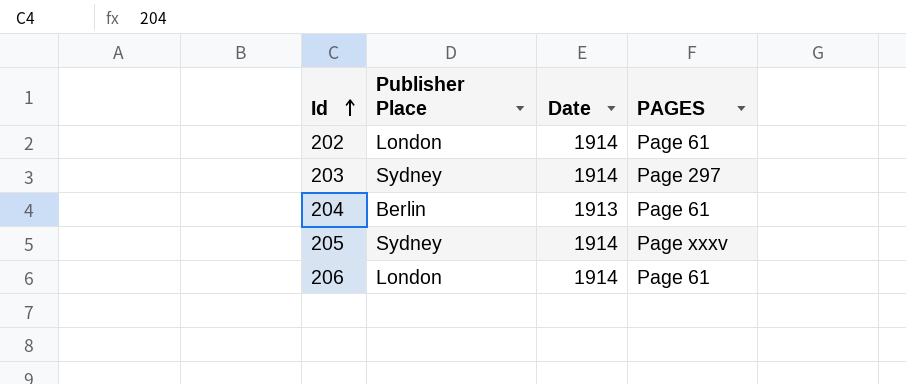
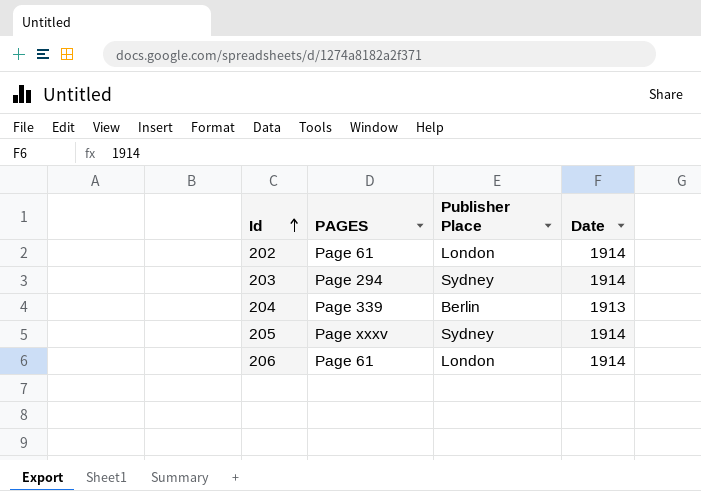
column PAGES | position: 4 -> 2
203 | PAGES: Page 297 -> Page 294
204 | PAGES: Page 61 -> Page 339

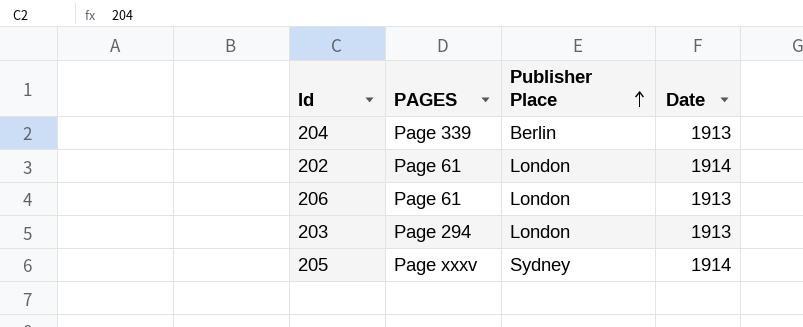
row order: Id ascending -> Publisher Place ascending
206 | Date: 1914 -> 1913
203 | Publisher Place: Sydney -> London
203 | Date: 1914 -> 1913

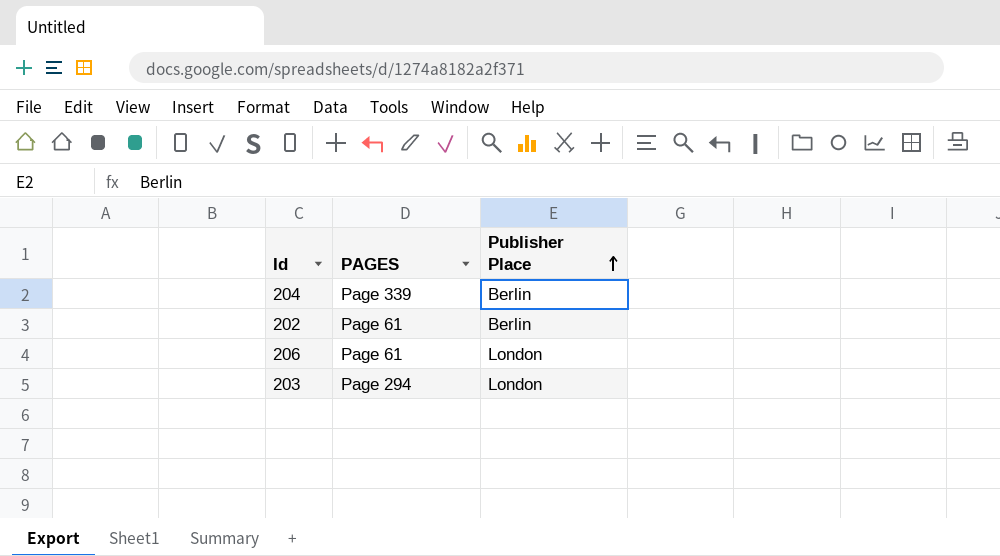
column Date | position: 4 -> none
row 205: Page xxxv | Sydney | 1914 -> none
202 | Publisher Place: London -> Berlin

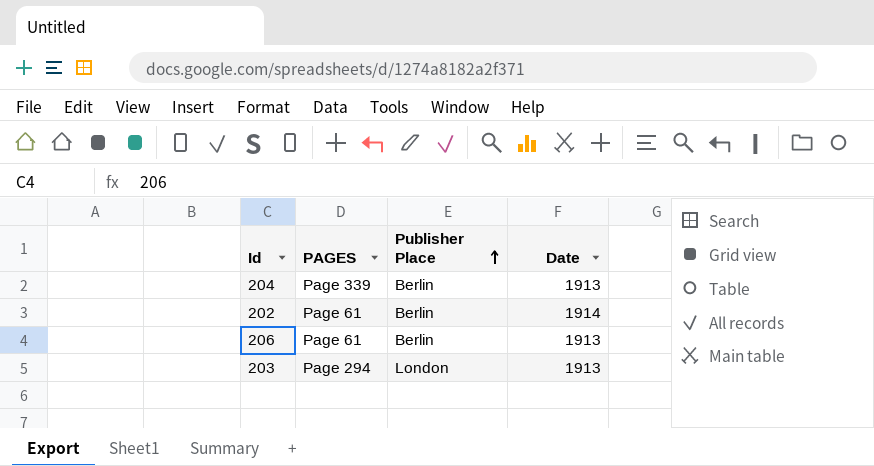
column Date | position: none -> 4
206 | Publisher Place: London -> Berlin

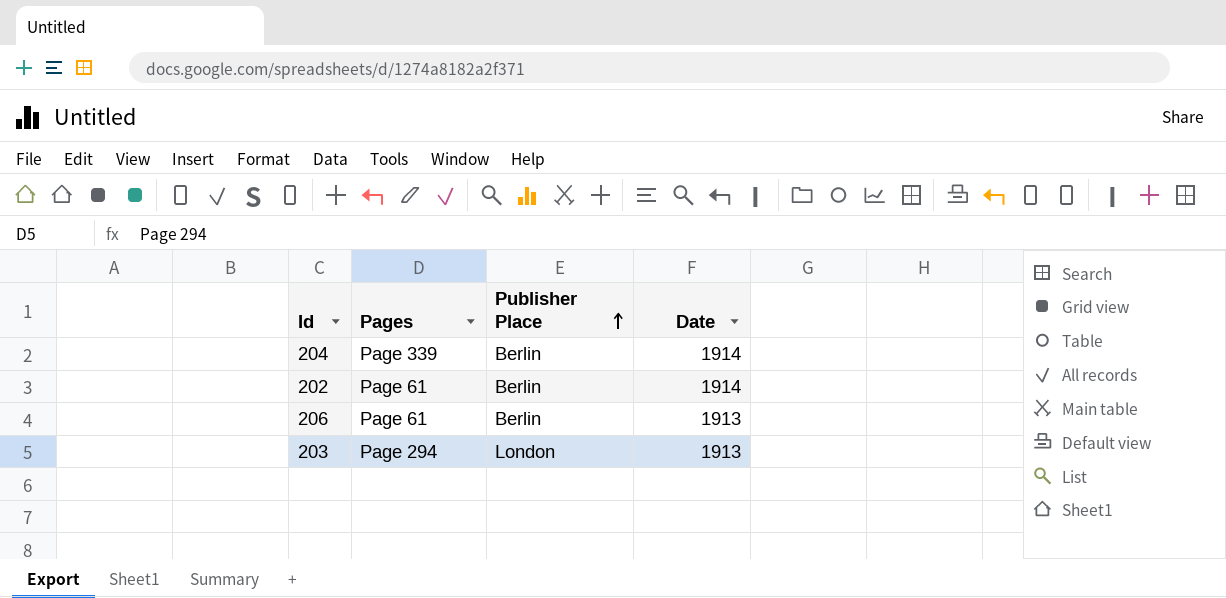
column name: PAGES -> Pages
204 | Date: 1913 -> 1914

